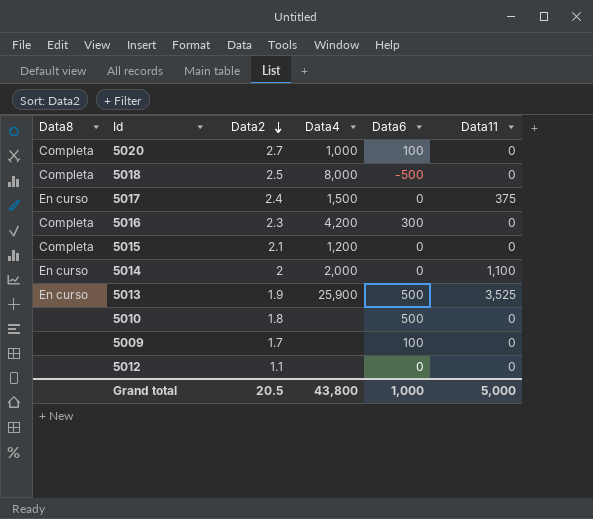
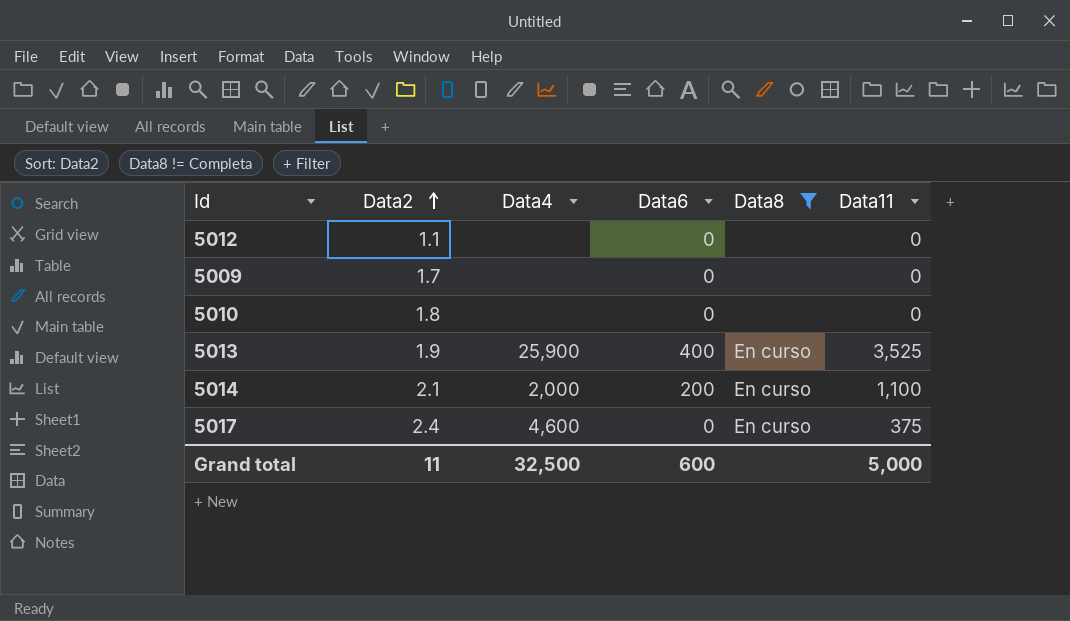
filter: none -> Data8 != Completa
row order: Data2 descending -> Data2 ascending
column Data8 | position: 1 -> 5
5009 | Data6: 100 -> 0
5010 | Data6: 500 -> 0
5013 | Data6: 500 -> 400
5014 | Data2: 2 -> 2.1
5014 | Data6: 0 -> 200
5017 | Data4: 1,500 -> 4,600
Grand total | Data2: 20.5 -> 11
Grand total | Data4: 43,800 -> 32,500
Grand total | Data6: 1,000 -> 600

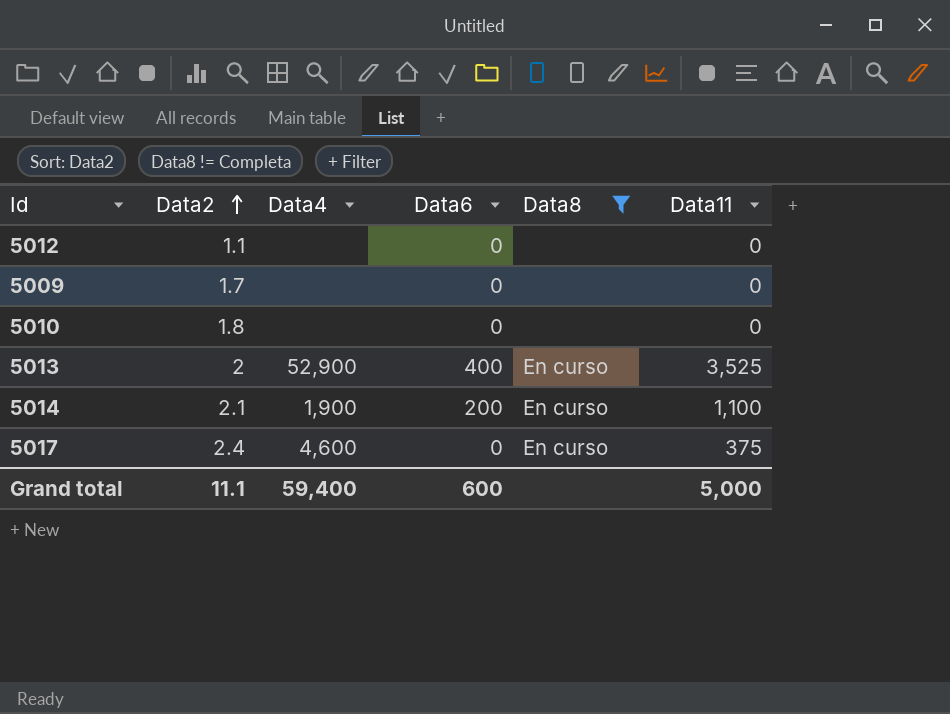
5013 | Data2: 1.9 -> 2
5013 | Data4: 25,900 -> 52,900
5014 | Data4: 2,000 -> 1,900
Grand total | Data2: 11 -> 11.1
Grand total | Data4: 32,500 -> 59,400

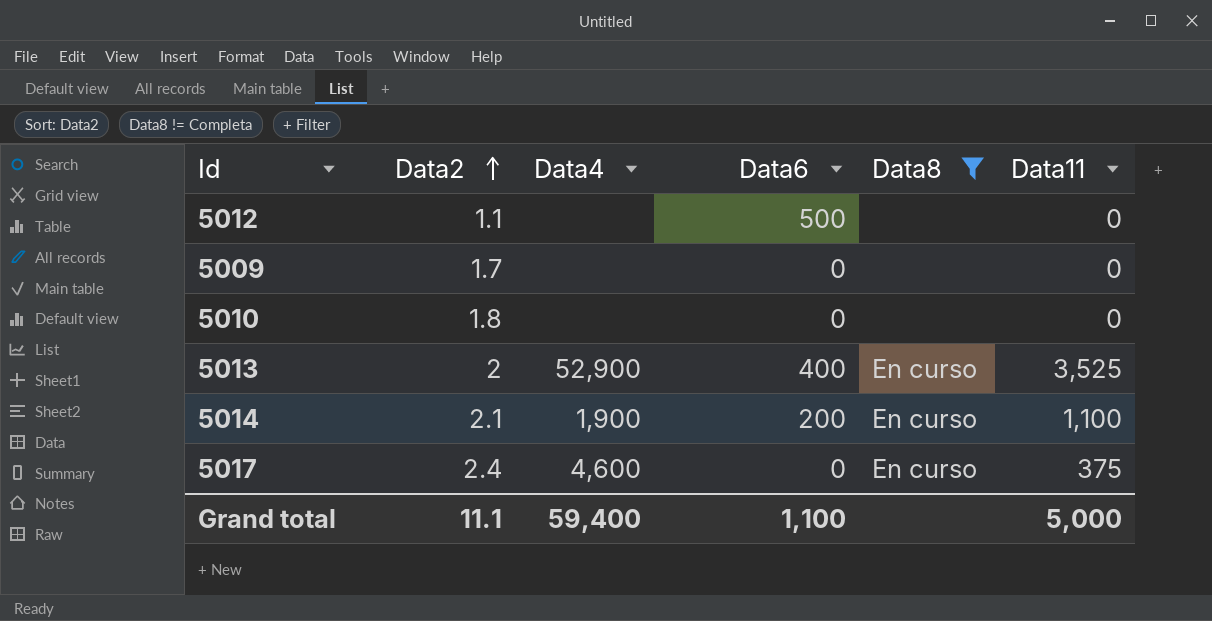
5012 | Data6: 0 -> 500
Grand total | Data6: 600 -> 1,100

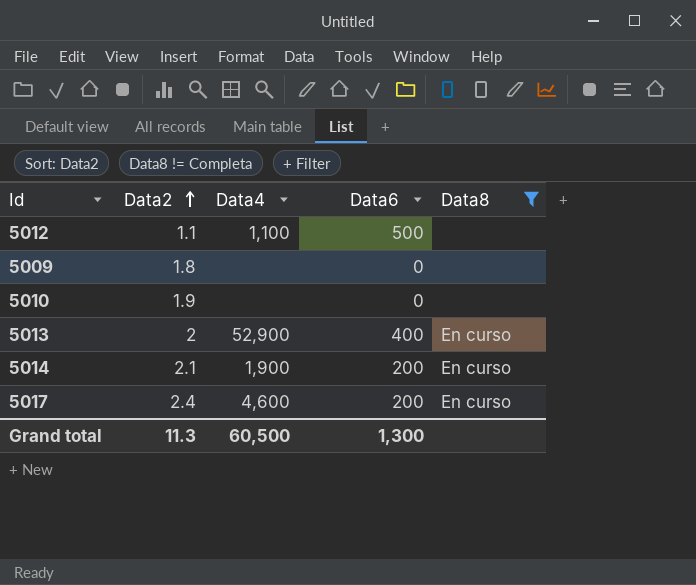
column Data11 | position: 6 -> none
5012 | Data4: none -> 1,100
5009 | Data2: 1.7 -> 1.8
5010 | Data2: 1.8 -> 1.9
5017 | Data6: 0 -> 200
Grand total | Data2: 11.1 -> 11.3
Grand total | Data4: 59,400 -> 60,500
Grand total | Data6: 1,100 -> 1,300

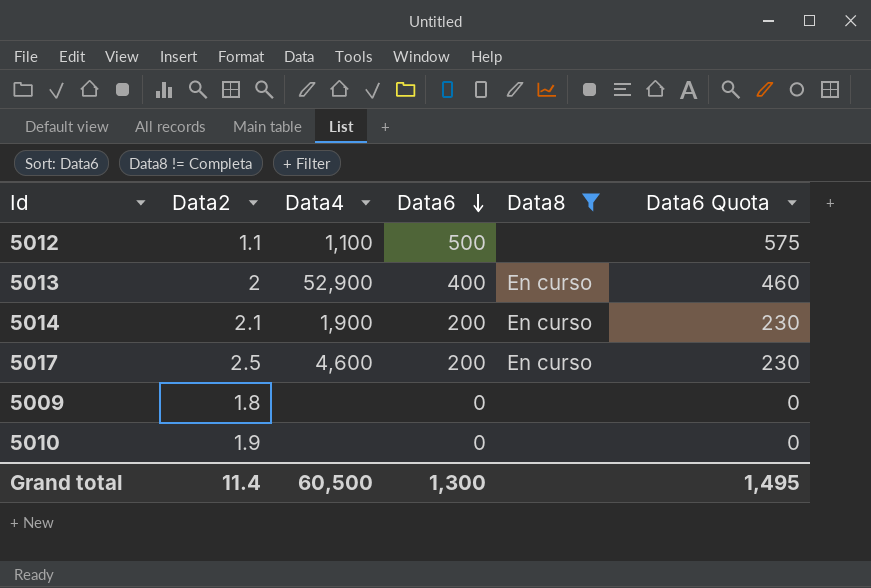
row order: Data2 ascending -> Data6 descending
column Data6 Quota | formula: none -> [Data6] * 1.15
5017 | Data2: 2.4 -> 2.5
Grand total | Data2: 11.3 -> 11.4

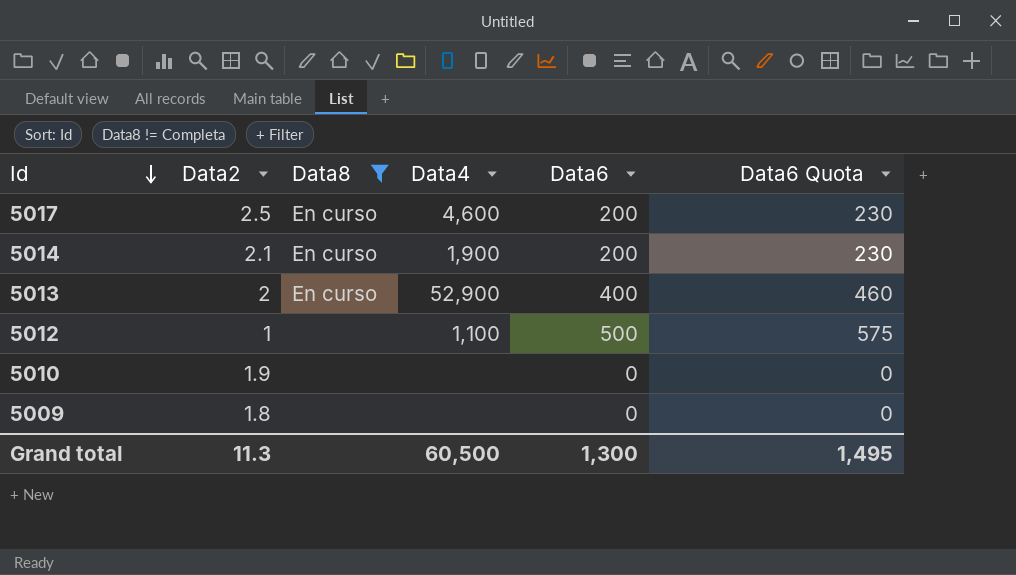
row order: Data6 descending -> Id descending
column Data8 | position: 5 -> 3
5012 | Data2: 1.1 -> 1
Grand total | Data2: 11.4 -> 11.3

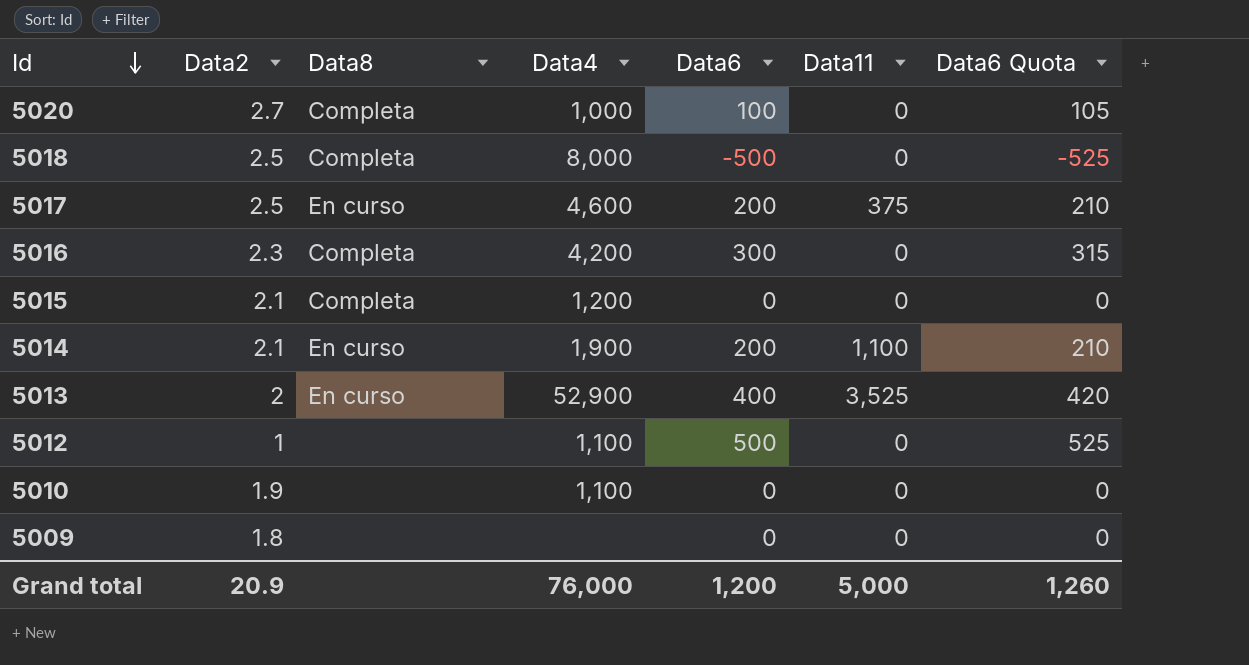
filter: Data8 != Completa -> none
column Data11 | position: none -> 6
column Data6 Quota | formula: [Data6] * 1.15 -> [Data6] * 1.05
5010 | Data4: none -> 1,100
Grand total | Data2: 11.3 -> 20.9
Grand total | Data4: 60,500 -> 76,000
Grand total | Data6: 1,300 -> 1,200
Grand total | Data6 Quota: 1,495 -> 1,260

